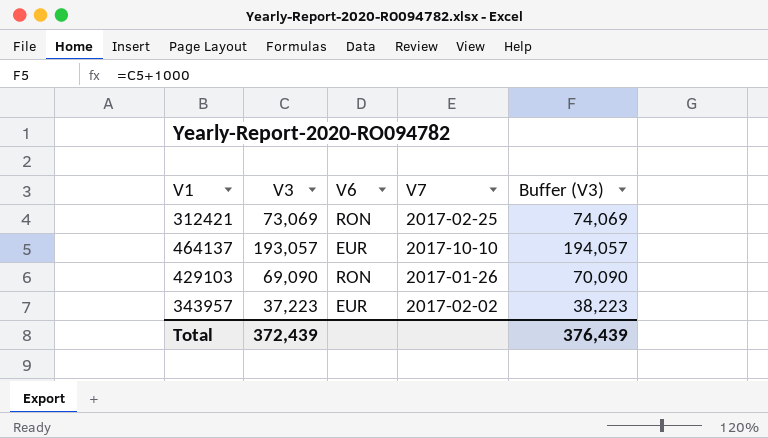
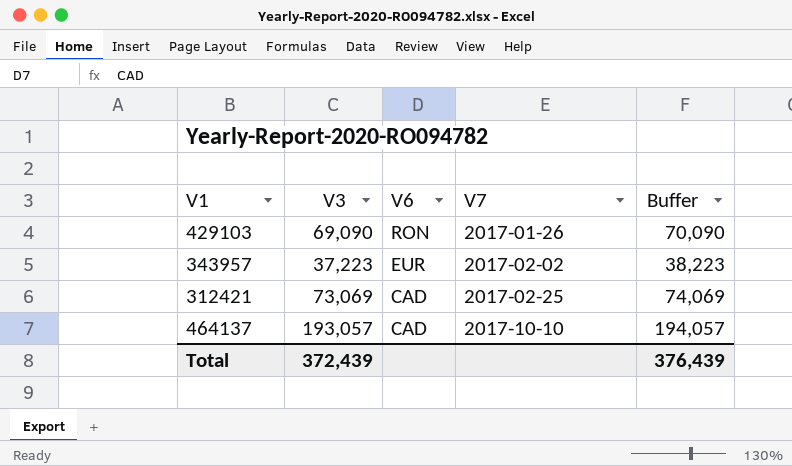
row order: none -> V6 descending
column name: Buffer (V3) -> Buffer
312421 | V6: RON -> CAD
464137 | V6: EUR -> CAD

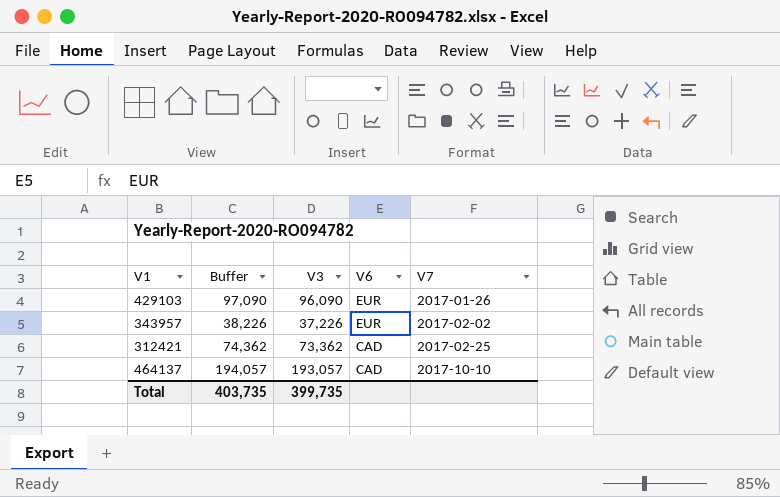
column Buffer | position: 5 -> 2
429103 | Buffer: 70,090 -> 97,090
429103 | V3: 69,090 -> 96,090
429103 | V6: RON -> EUR
343957 | Buffer: 38,223 -> 38,226
343957 | V3: 37,223 -> 37,226
312421 | Buffer: 74,069 -> 74,362
312421 | V3: 73,069 -> 73,362
Total | Buffer: 376,439 -> 403,735
Total | V3: 372,439 -> 399,735

